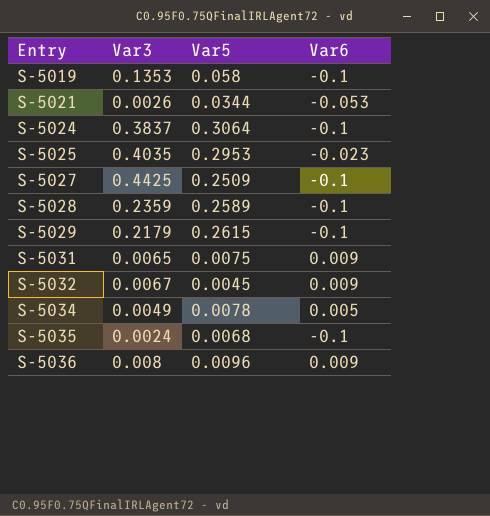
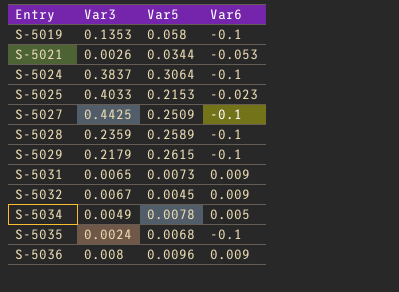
S-5025 | Var3: 0.4035 -> 0.4033
S-5025 | Var5: 0.2953 -> 0.2153
S-5031 | Var5: 0.0075 -> 0.0073

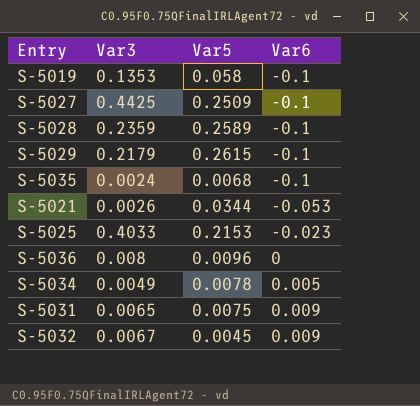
row order: Entry ascending -> Var6 ascending
row S-5024: 0.3837 | 0.3064 | -0.1 -> none
S-5036 | Var6: 0.009 -> 0
S-5031 | Var5: 0.0073 -> 0.0075

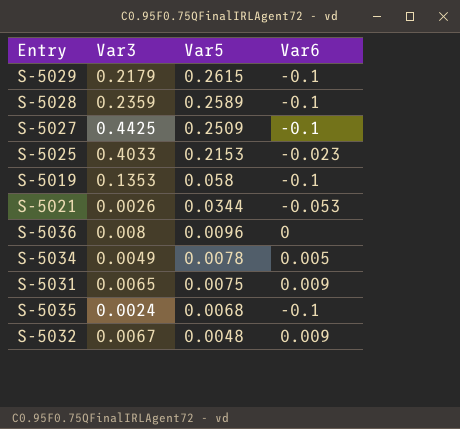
row order: Var6 ascending -> Var5 descending
S-5032 | Var5: 0.0045 -> 0.0048

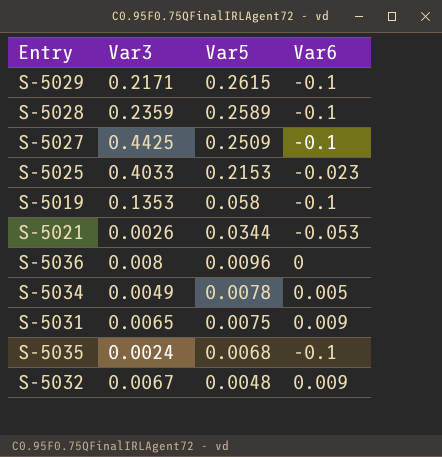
S-5029 | Var3: 0.2179 -> 0.2171

